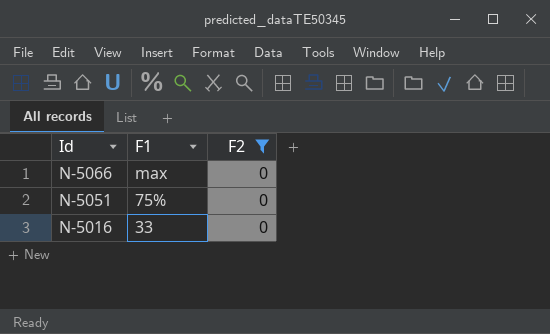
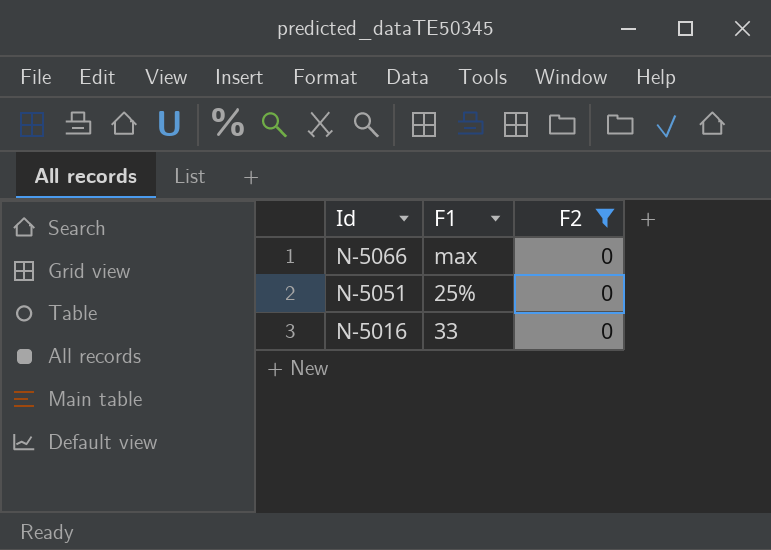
N-5051 | F1: 75% -> 25%

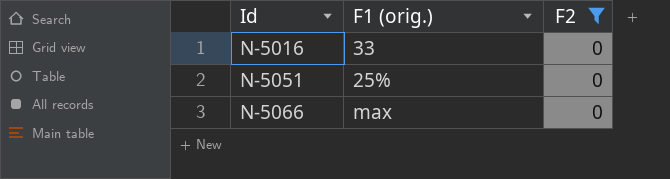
row order: Id descending -> Id ascending
column name: F1 -> F1 (orig.)

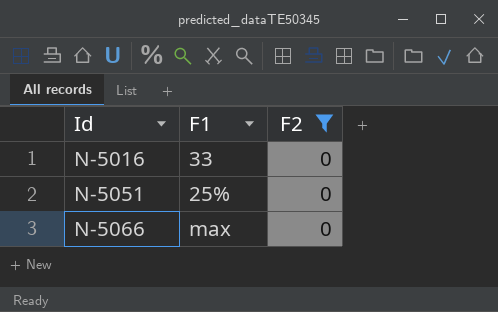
column name: F1 (orig.) -> F1

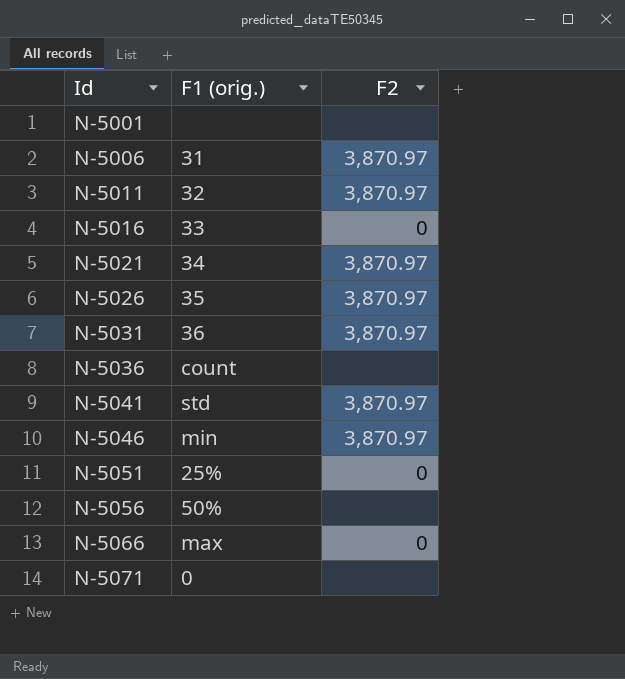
filter: F2 = 0 -> none
column name: F1 -> F1 (orig.)

